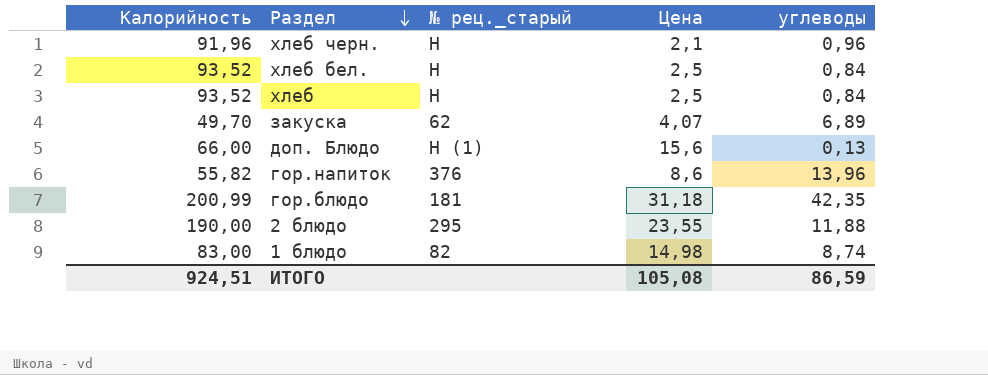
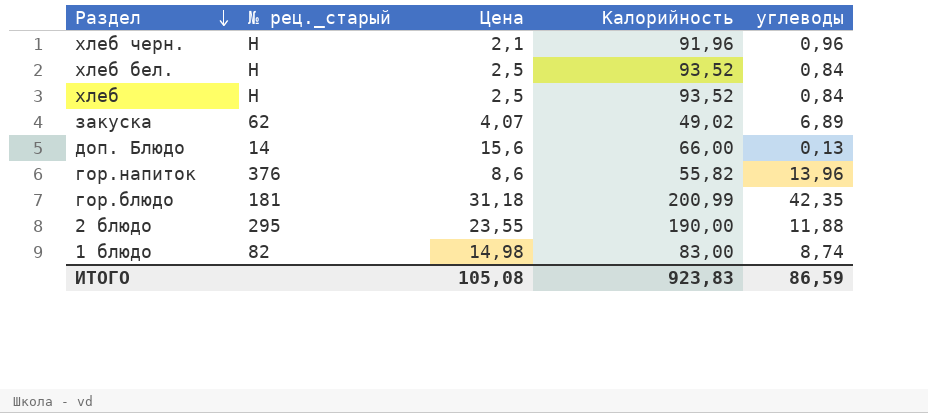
column Калорийность | position: 1 -> 4
закуска | Калорийность: 49,70 -> 49,02
доп. Блюдо | № рец._старый: Н (1) -> 14
ИТОГО | Калорийность: 924,51 -> 923,83

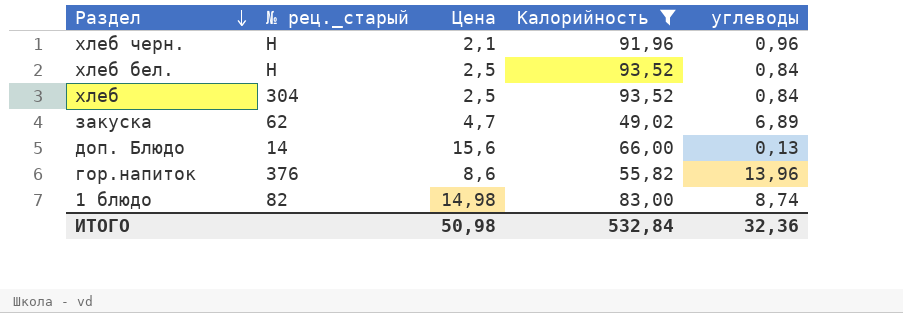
filter: none -> Калорийность <= 93,52
хлеб | № рец._старый: Н -> 304
закуска | Цена: 4,07 -> 4,7
ИТОГО | Цена: 105,08 -> 50,98
ИТОГО | Калорийность: 923,83 -> 532,84
ИТОГО | углеводы: 86,59 -> 32,36

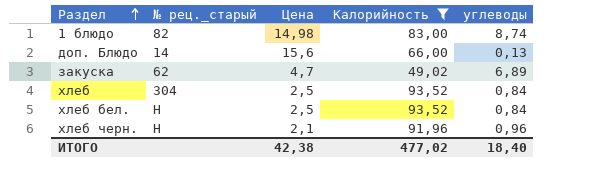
row order: Раздел descending -> Раздел ascending
row гор.напиток: 376 | 8,6 | 55,82 | 13,96 -> none
ИТОГО | Цена: 50,98 -> 42,38
ИТОГО | Калорийность: 532,84 -> 477,02
ИТОГО | углеводы: 32,36 -> 18,40

